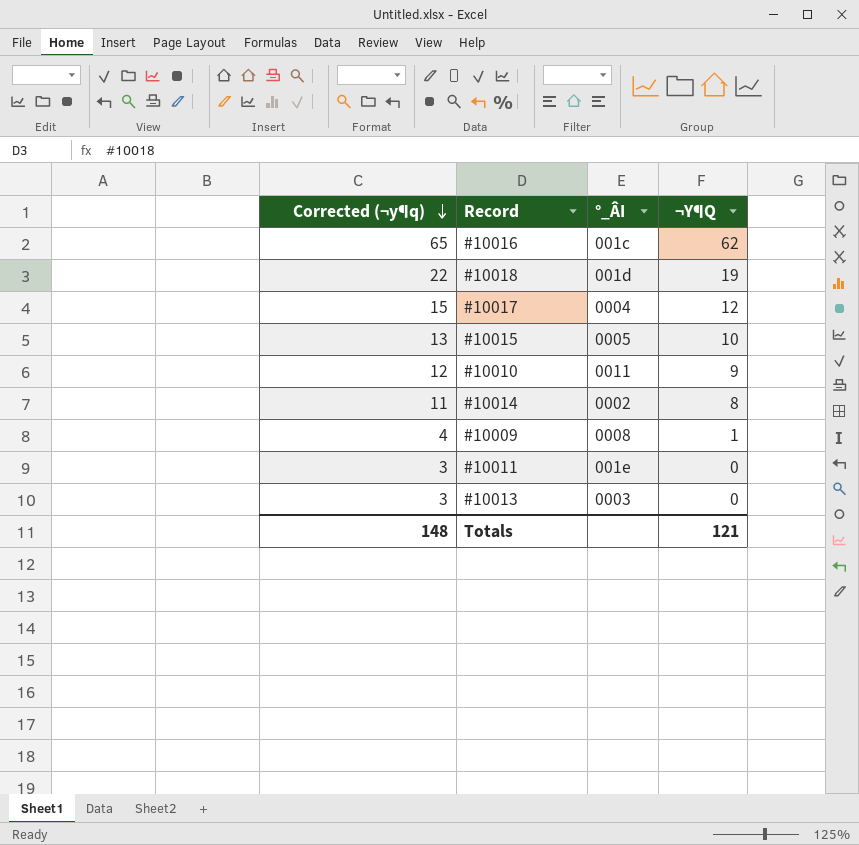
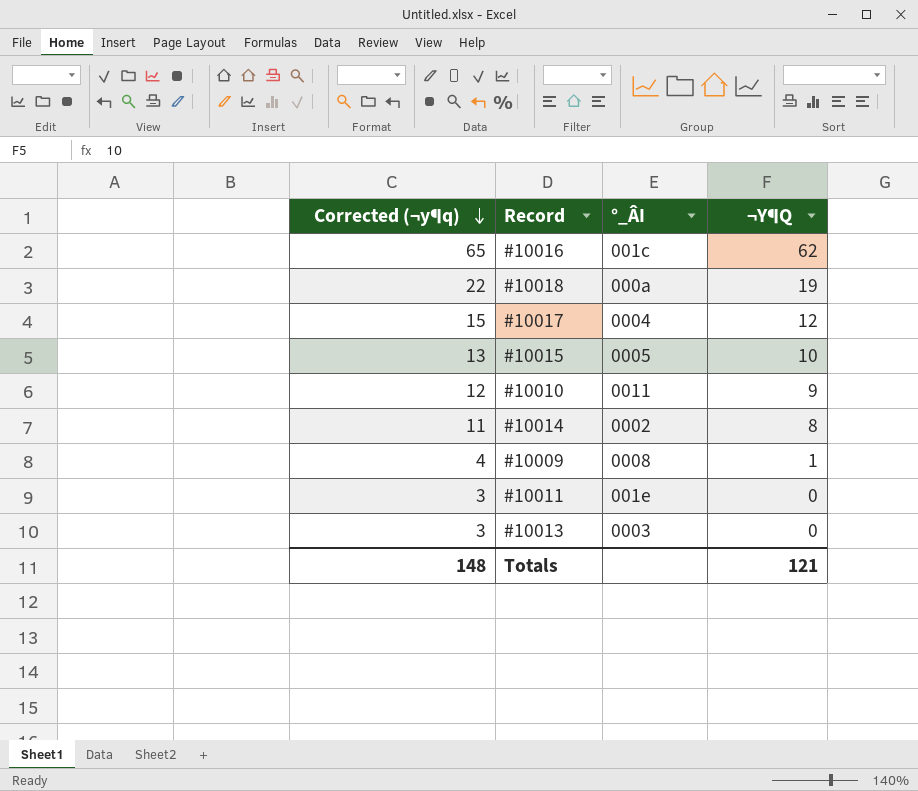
#10018 | °_ÂI: 001d -> 000a

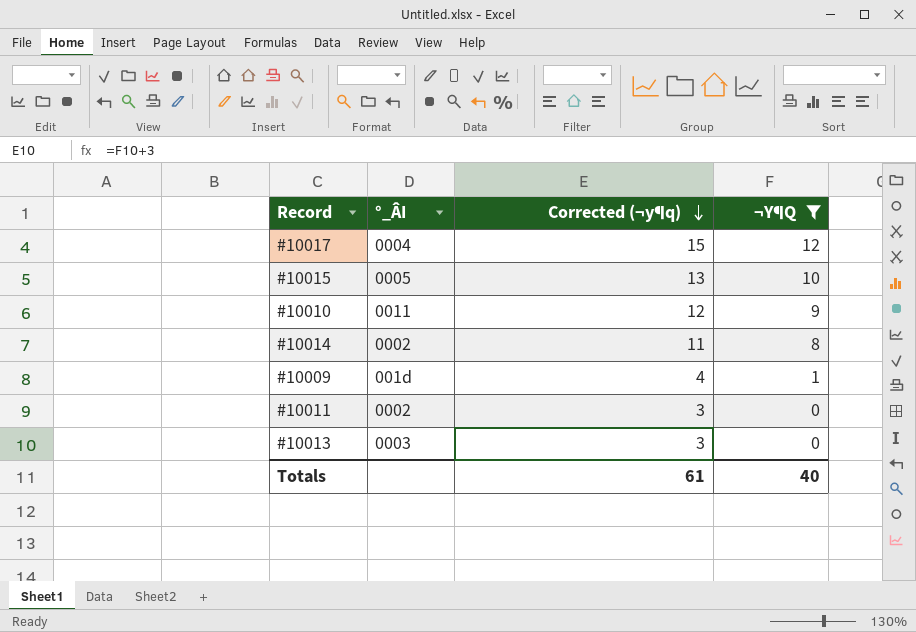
filter: none -> ¬Y¶Q <= 12
column Corrected (¬y¶q) | position: 1 -> 3
#10009 | °_ÂI: 0008 -> 001d
#10011 | °_ÂI: 001e -> 0002
Totals | Corrected (¬y¶q): 148 -> 61
Totals | ¬Y¶Q: 121 -> 40

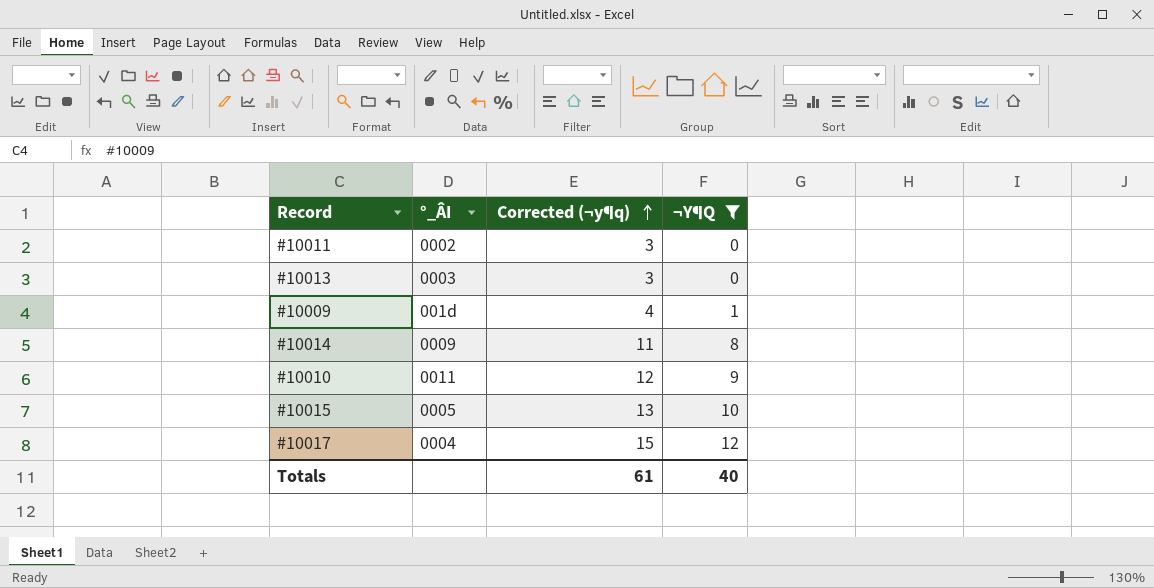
row order: Corrected (¬y¶q) descending -> Corrected (¬y¶q) ascending
#10014 | °_ÂI: 0002 -> 0009

